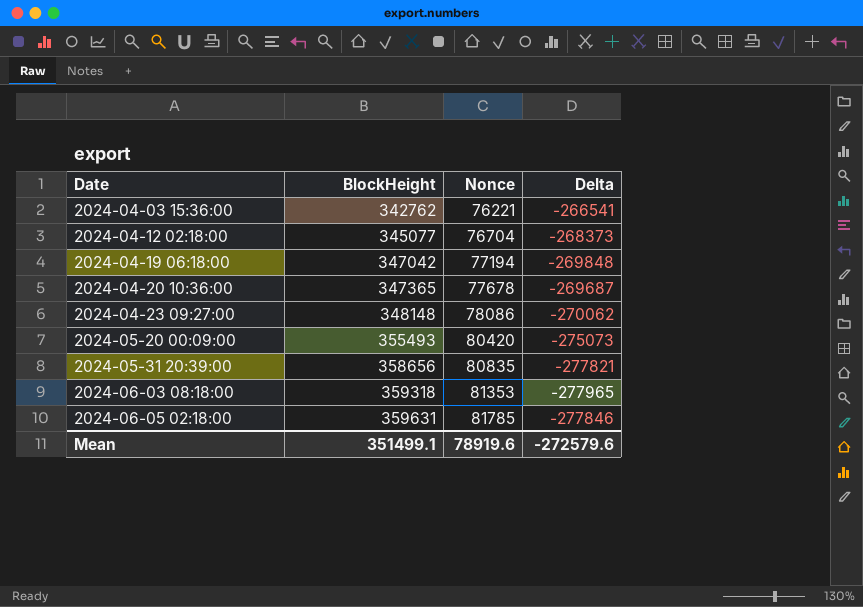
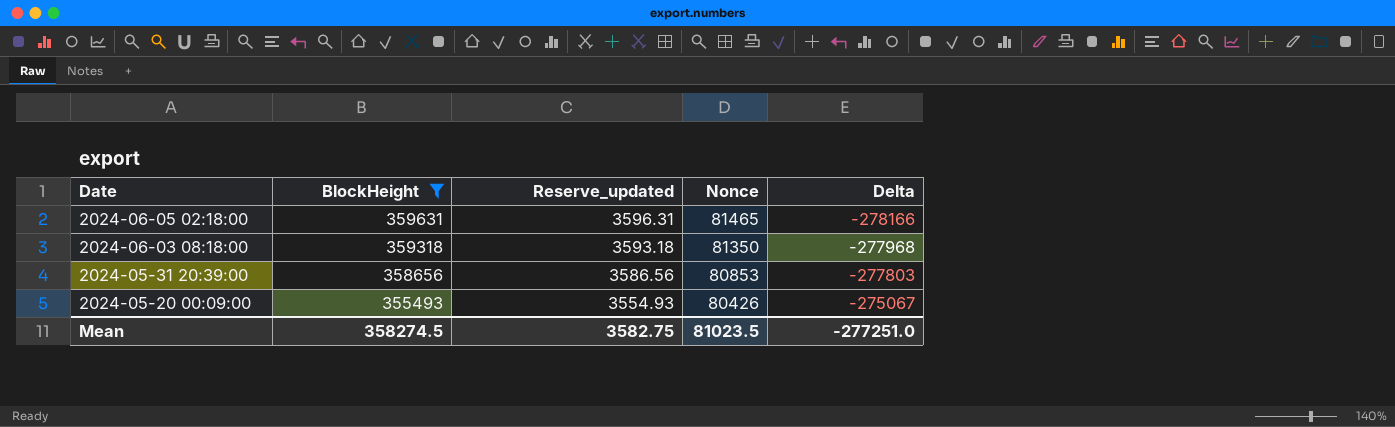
filter: none -> BlockHeight >= 355493
row order: Date ascending -> Date descending
column Reserve_updated | formula: none -> [BlockHeight] * 0.01
2024-06-05 02:18:00 | Nonce: 81785 -> 81465
2024-06-05 02:18:00 | Delta: -277846 -> -278166
2024-06-03 08:18:00 | Nonce: 81353 -> 81350
2024-06-03 08:18:00 | Delta: -277965 -> -277968
2024-05-31 20:39:00 | Nonce: 80835 -> 80853
2024-05-31 20:39:00 | Delta: -277821 -> -277803
2024-05-20 00:09:00 | Nonce: 80420 -> 80426
2024-05-20 00:09:00 | Delta: -275073 -> -275067
Mean | BlockHeight: 351499.1 -> 358274.5
Mean | Nonce: 78919.6 -> 81023.5
Mean | Delta: -272579.6 -> -277251.0

